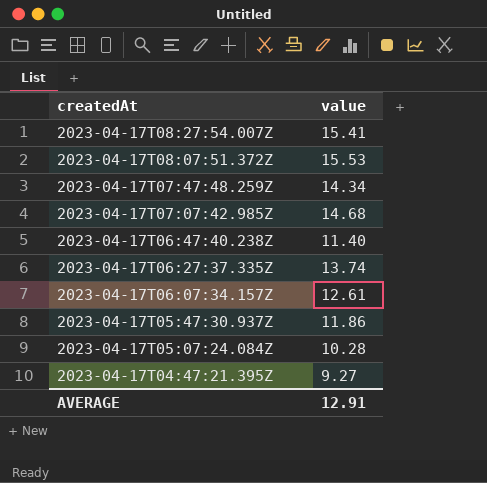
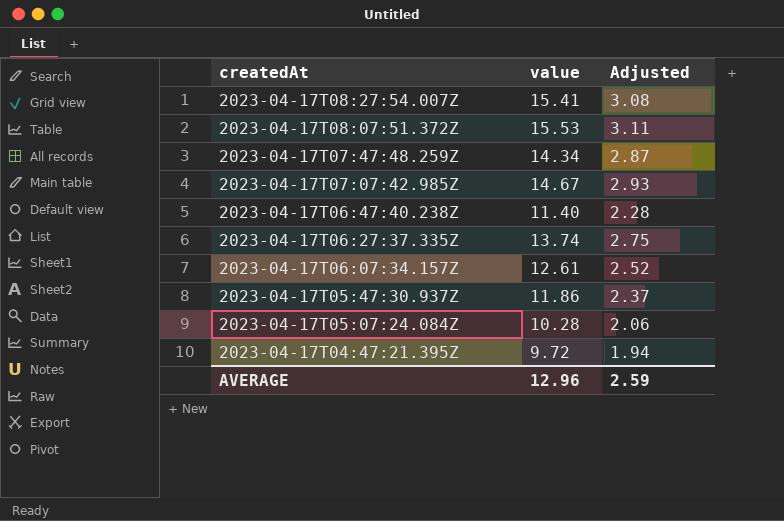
column Adjusted | formula: none -> [value] * 0.2
2023-04-17T07:07:42.985Z | value: 14.68 -> 14.67
2023-04-17T04:47:21.395Z | value: 9.27 -> 9.72
AVERAGE | value: 12.91 -> 12.96

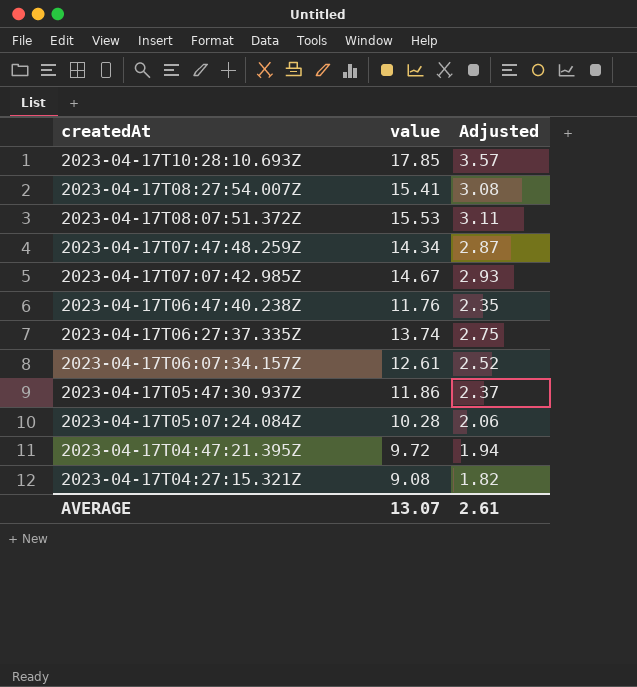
row 2023-04-17T10:28:10.693Z: none -> 17.85 | 3.57
2023-04-17T06:47:40.238Z | value: 11.40 -> 11.76
2023-04-17T06:47:40.238Z | Adjusted: 2.28 -> 2.35
row 2023-04-17T04:27:15.321Z: none -> 9.08 | 1.82
AVERAGE | value: 12.96 -> 13.07
AVERAGE | Adjusted: 2.59 -> 2.61

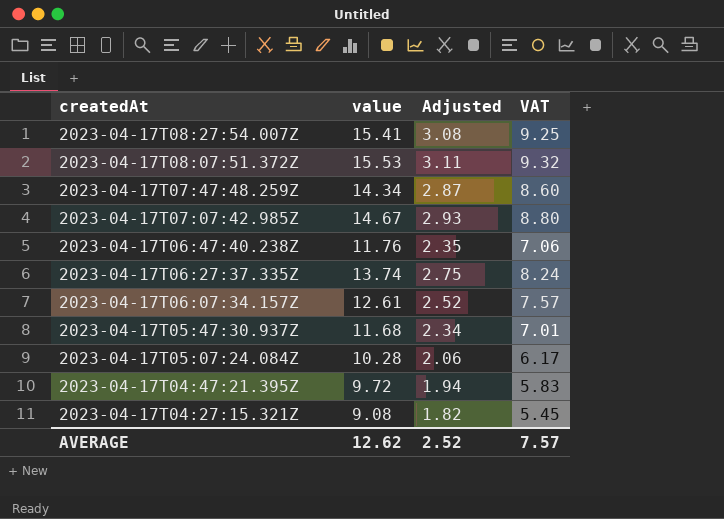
column VAT | formula: none -> [value] * 0.6
row 2023-04-17T10:28:10.693Z: 17.85 | 3.57 -> none
2023-04-17T05:47:30.937Z | value: 11.86 -> 11.68
2023-04-17T05:47:30.937Z | Adjusted: 2.37 -> 2.34
AVERAGE | value: 13.07 -> 12.62
AVERAGE | Adjusted: 2.61 -> 2.52

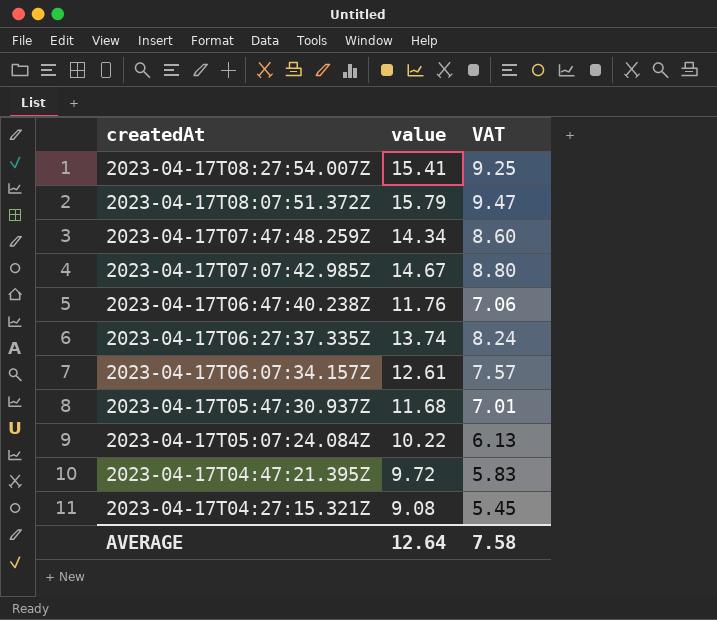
column Adjusted | formula: [value] * 0.2 -> none
2023-04-17T08:07:51.372Z | value: 15.53 -> 15.79
2023-04-17T08:07:51.372Z | VAT: 9.32 -> 9.47
2023-04-17T05:07:24.084Z | value: 10.28 -> 10.22
2023-04-17T05:07:24.084Z | VAT: 6.17 -> 6.13
AVERAGE | value: 12.62 -> 12.64
AVERAGE | VAT: 7.57 -> 7.58

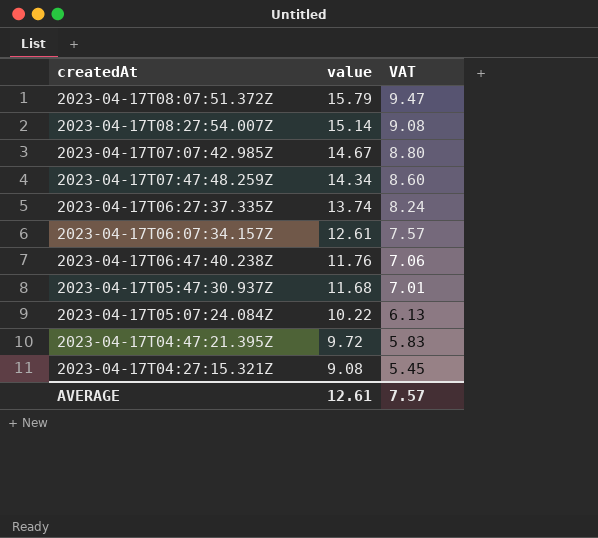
row order: createdAt descending -> value descending
2023-04-17T08:27:54.007Z | value: 15.41 -> 15.14
2023-04-17T08:27:54.007Z | VAT: 9.25 -> 9.08
AVERAGE | value: 12.64 -> 12.61
AVERAGE | VAT: 7.58 -> 7.57

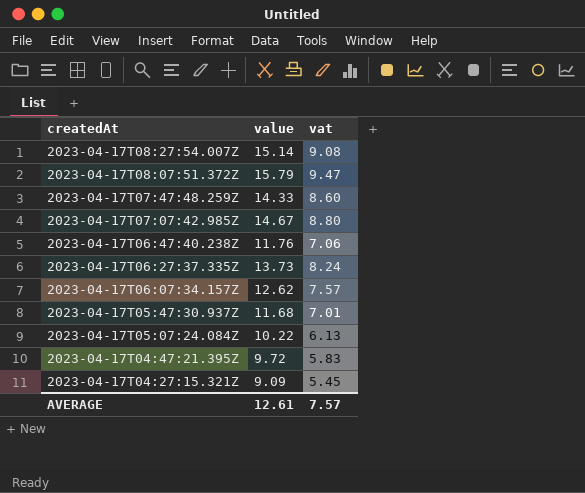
row order: value descending -> createdAt descending
column name: VAT -> vat
2023-04-17T07:47:48.259Z | value: 14.34 -> 14.33
2023-04-17T06:27:37.335Z | value: 13.74 -> 13.73
2023-04-17T06:07:34.157Z | value: 12.61 -> 12.62
2023-04-17T04:27:15.321Z | value: 9.08 -> 9.09

